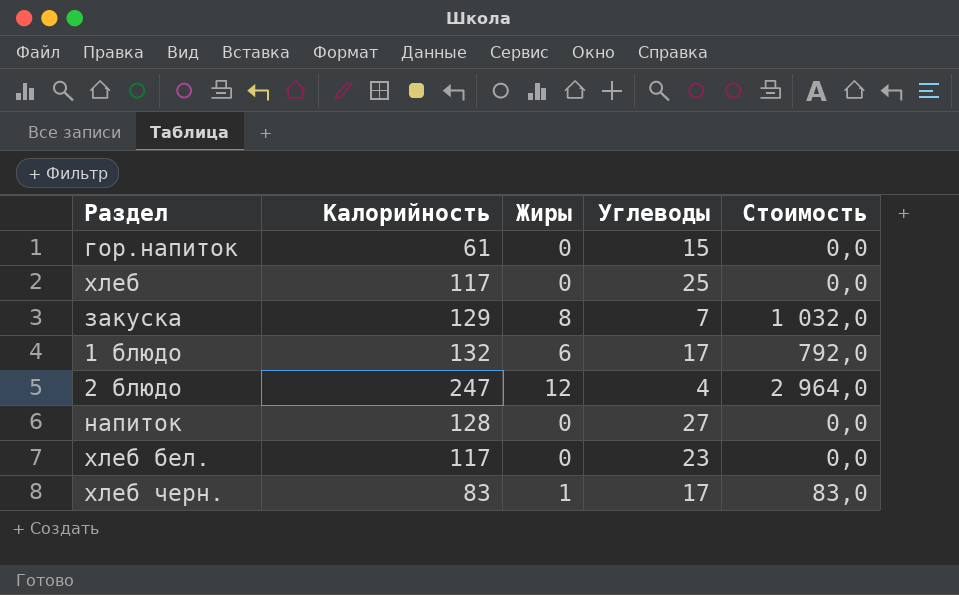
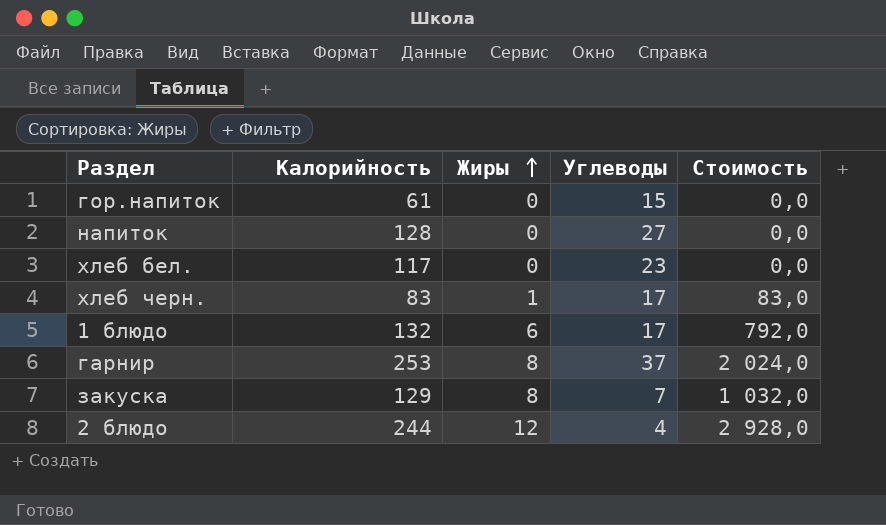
row order: none -> Жиры ascending
row хлеб: 117 | 0 | 25 | 0,0 -> none
row гарнир: none -> 253 | 8 | 37 | 2 024,0
2 блюдо | Калорийность: 247 -> 244
2 блюдо | Стоимость: 2 964,0 -> 2 928,0

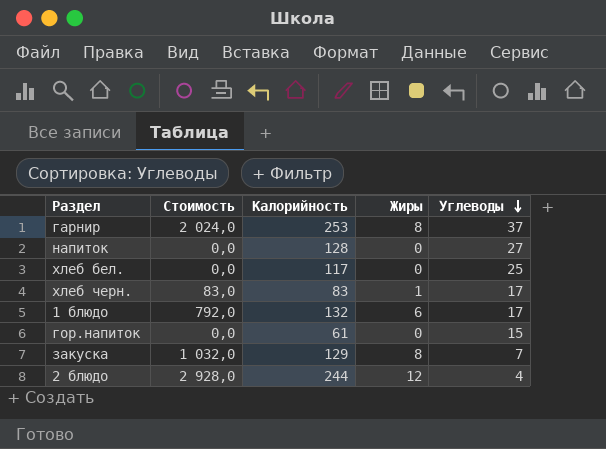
row order: Жиры ascending -> Углеводы descending
column Стоимость | position: 5 -> 2
хлеб бел. | Углеводы: 23 -> 25

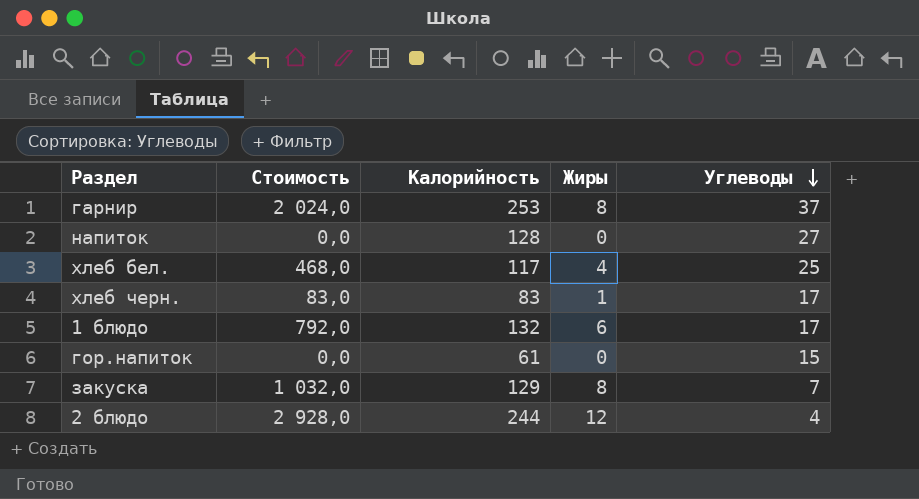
хлеб бел. | Стоимость: 0,0 -> 468,0
хлеб бел. | Жиры: 0 -> 4

